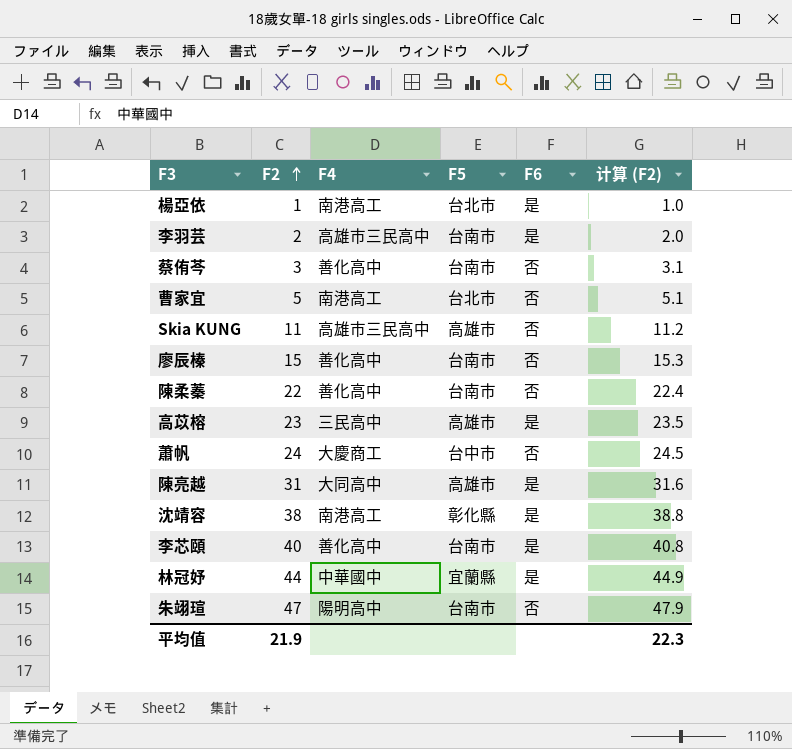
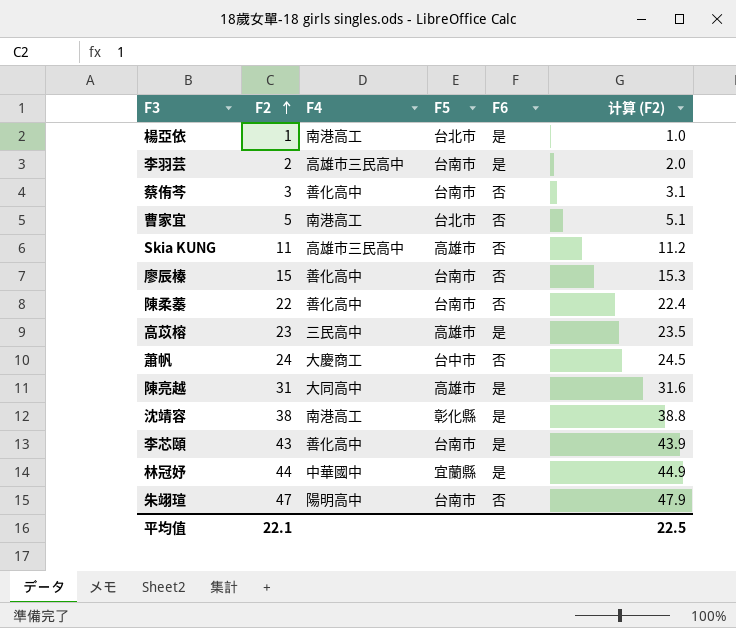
李芯頤 | F2: 40 -> 43
李芯頤 | 计算 (F2): 40.8 -> 43.9
平均值 | F2: 21.9 -> 22.1
平均值 | 计算 (F2): 22.3 -> 22.5

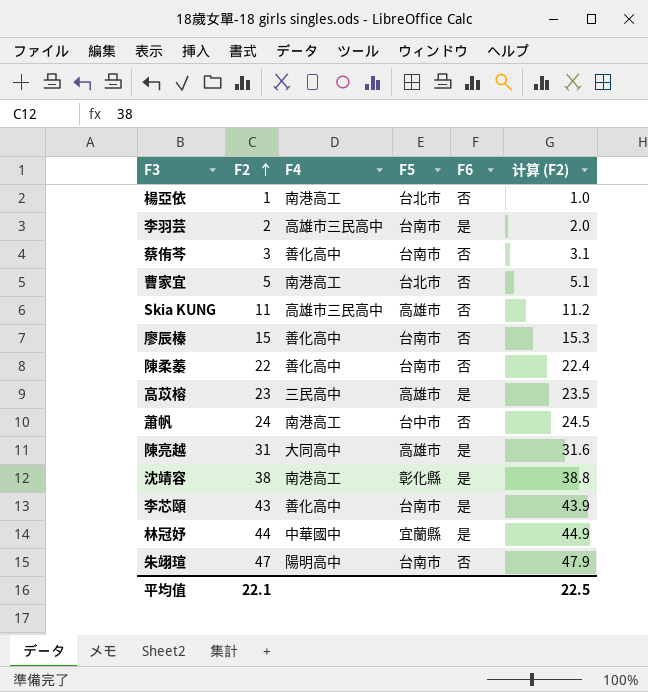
楊亞依 | F6: 是 -> 否
蕭帆 | F4: 大慶商工 -> 南港高工

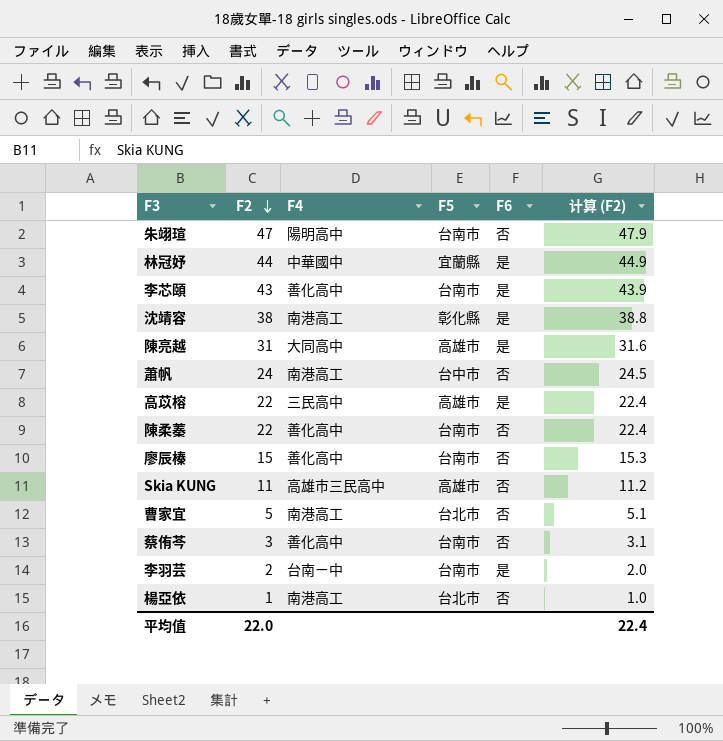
row order: F2 ascending -> F2 descending
高苡榕 | F2: 23 -> 22
高苡榕 | 计算 (F2): 23.5 -> 22.4
李羽芸 | F4: 高雄市三民高中 -> 台南ㄧ中
平均值 | F2: 22.1 -> 22.0
平均值 | 计算 (F2): 22.5 -> 22.4

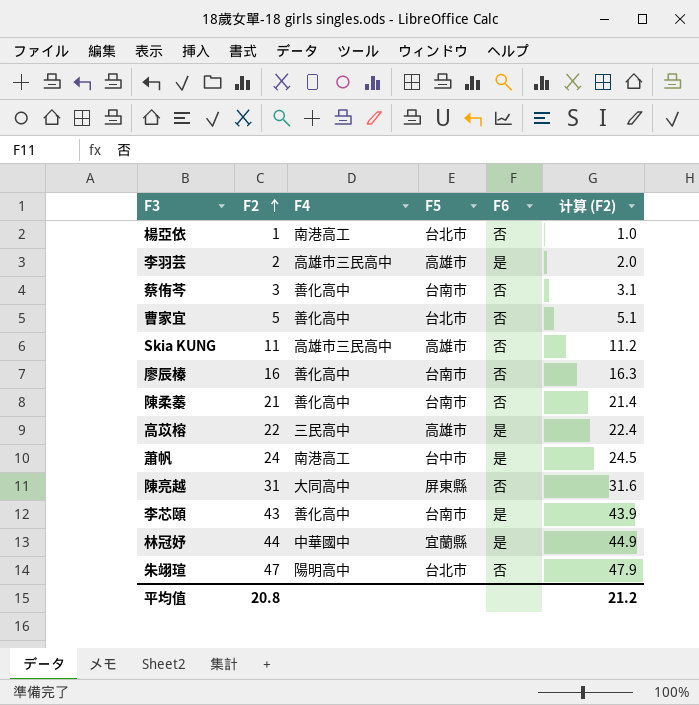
row order: F2 descending -> F2 ascending
row 沈靖容: 38 | 南港高工 | 彰化縣 | 是 | 38.8 -> none
李羽芸 | F4: 台南ㄧ中 -> 高雄市三民高中
李羽芸 | F5: 台南市 -> 高雄市
曹家宜 | F4: 南港高工 -> 善化高中
廖辰榛 | F2: 15 -> 16
廖辰榛 | 计算 (F2): 15.3 -> 16.3
陳柔蓁 | F2: 22 -> 21
陳柔蓁 | 计算 (F2): 22.4 -> 21.4
蕭帆 | F6: 否 -> 是
陳亮越 | F5: 高雄市 -> 屏東縣
陳亮越 | F6: 是 -> 否
朱翊瑄 | F5: 台南市 -> 台北市
平均值 | F2: 22.0 -> 20.8
平均值 | 计算 (F2): 22.4 -> 21.2

